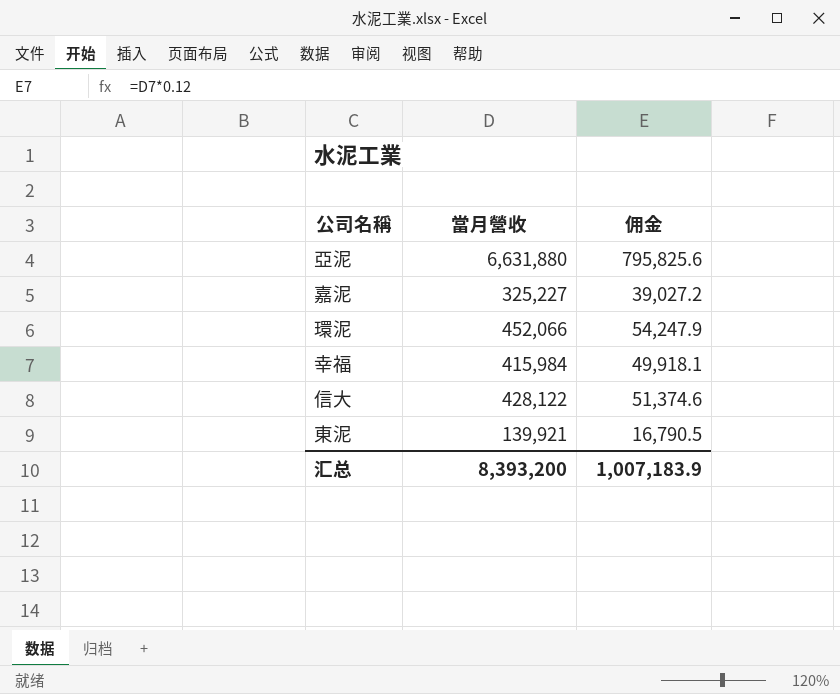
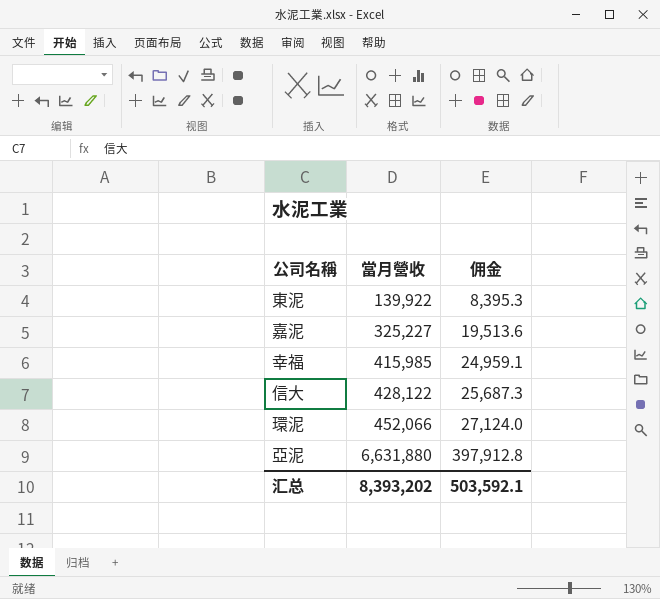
row order: none -> 當月營收 ascending
column 佣金 | formula: [當月營收] * 0.12 -> [當月營收] * 0.06
東泥 | 當月營收: 139,921 -> 139,922
幸福 | 當月營收: 415,984 -> 415,985
汇总 | 當月營收: 8,393,200 -> 8,393,202
汇总 | 佣金: 1,007,183.9 -> 503,592.1

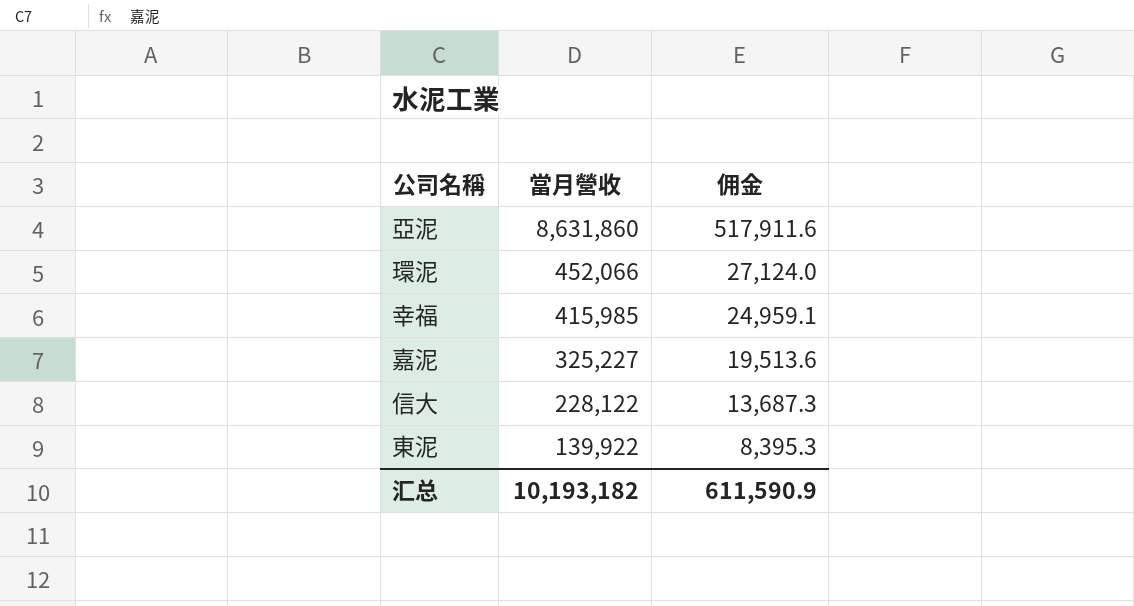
row order: 當月營收 ascending -> 當月營收 descending
亞泥 | 當月營收: 6,631,880 -> 8,631,860
亞泥 | 佣金: 397,912.8 -> 517,911.6
信大 | 當月營收: 428,122 -> 228,122
信大 | 佣金: 25,687.3 -> 13,687.3
汇总 | 當月營收: 8,393,202 -> 10,193,182
汇总 | 佣金: 503,592.1 -> 611,590.9

